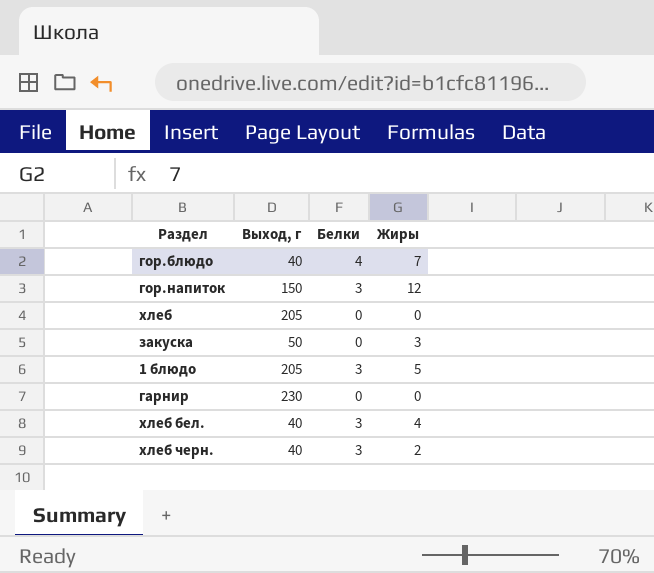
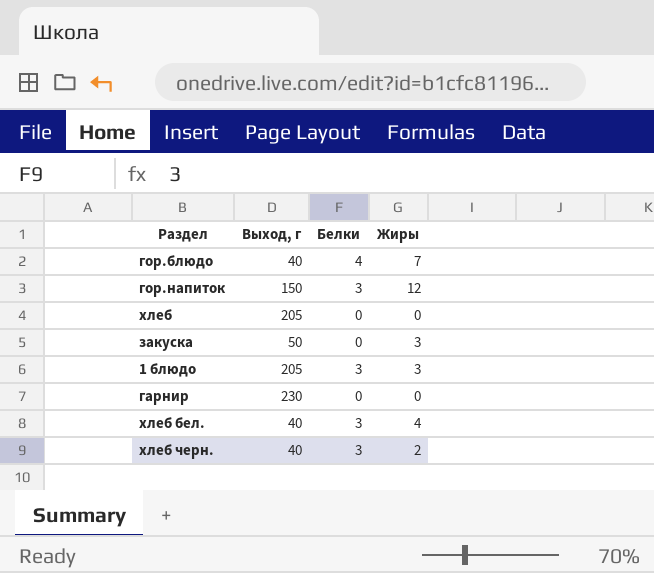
1 блюдо | Жиры: 5 -> 3

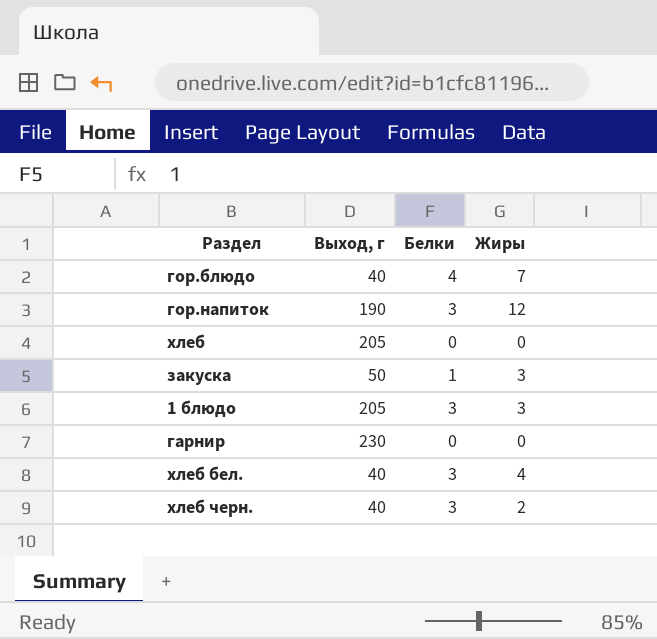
гор.напиток | Выход, г: 150 -> 190
закуска | Белки: 0 -> 1

